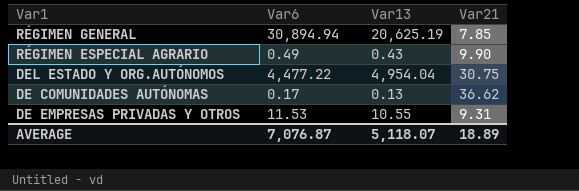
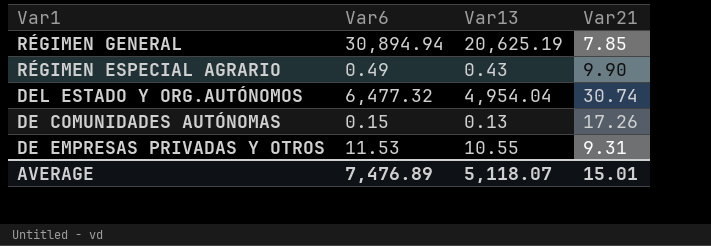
DEL ESTADO Y ORG.AUTÓNOMOS | Var6: 4,477.22 -> 6,477.32
DEL ESTADO Y ORG.AUTÓNOMOS | Var21: 30.75 -> 30.74
DE COMUNIDADES AUTÓNOMAS | Var6: 0.17 -> 0.15
DE COMUNIDADES AUTÓNOMAS | Var21: 36.62 -> 17.26
AVERAGE | Var6: 7,076.87 -> 7,476.89
AVERAGE | Var21: 18.89 -> 15.01

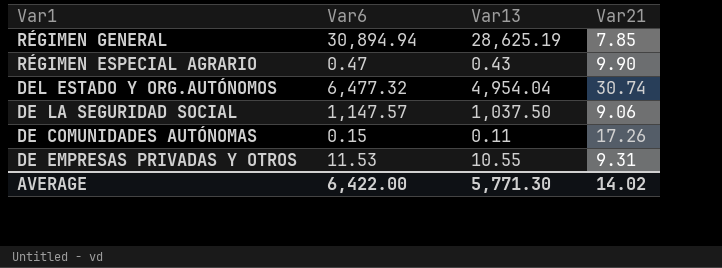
RÉGIMEN GENERAL | Var13: 20,625.19 -> 28,625.19
RÉGIMEN ESPECIAL AGRARIO | Var6: 0.49 -> 0.47
row DE LA SEGURIDAD SOCIAL: none -> 1,147.57 | 1,037.50 | 9.06
DE COMUNIDADES AUTÓNOMAS | Var13: 0.13 -> 0.11
AVERAGE | Var6: 7,476.89 -> 6,422.00
AVERAGE | Var13: 5,118.07 -> 5,771.30
AVERAGE | Var21: 15.01 -> 14.02

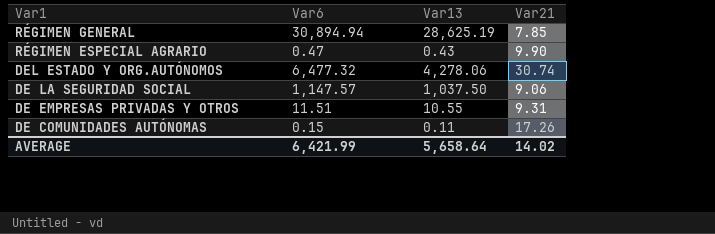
row order: none -> Var1 descending
DEL ESTADO Y ORG.AUTÓNOMOS | Var13: 4,954.04 -> 4,278.06
DE EMPRESAS PRIVADAS Y OTROS | Var6: 11.53 -> 11.51
AVERAGE | Var6: 6,422.00 -> 6,421.99
AVERAGE | Var13: 5,771.30 -> 5,658.64

